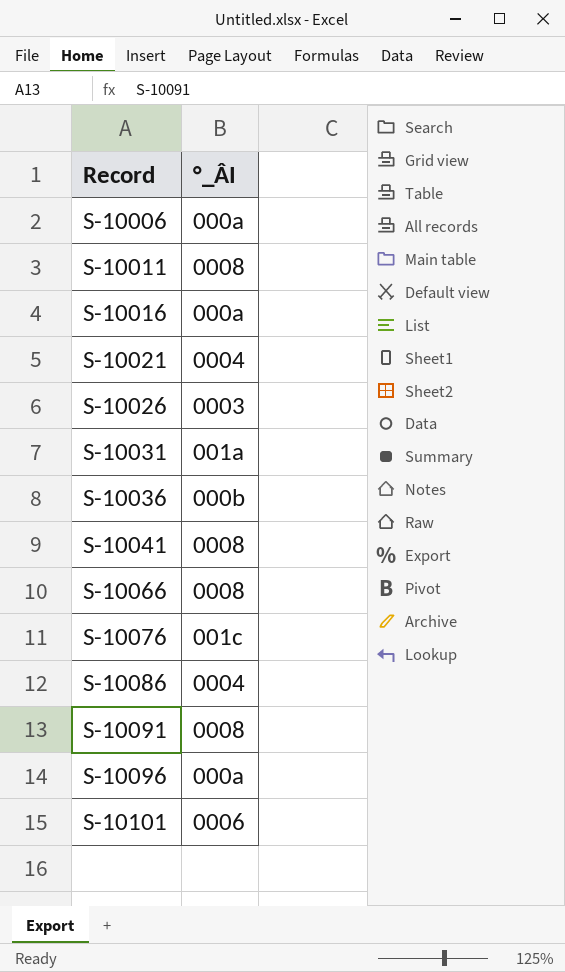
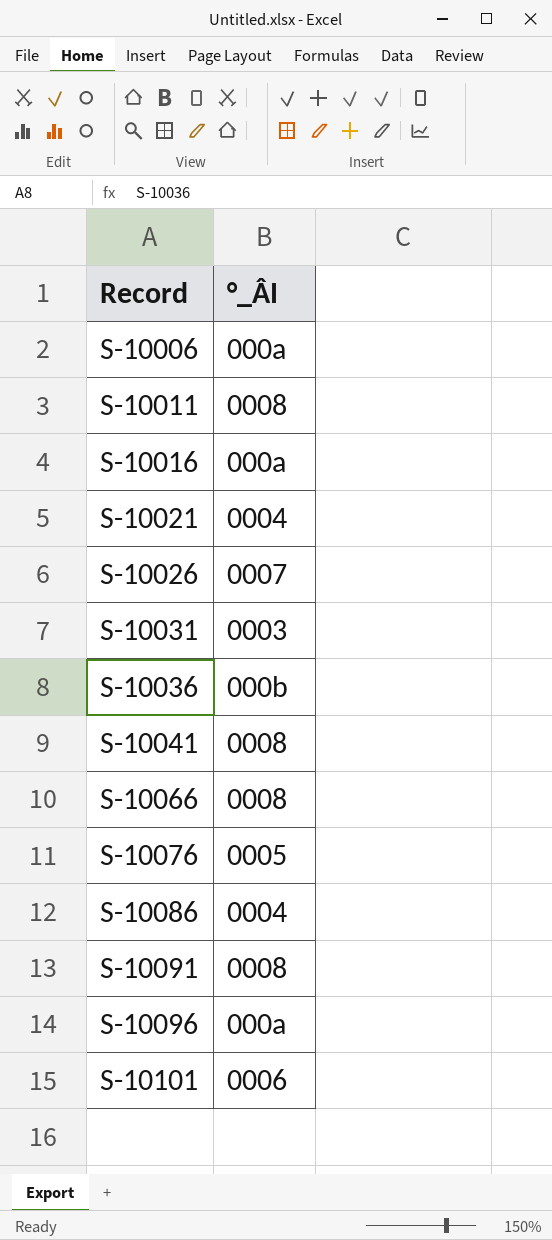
S-10026 | °_ÂI: 0003 -> 0007
S-10031 | °_ÂI: 001a -> 0003
S-10076 | °_ÂI: 001c -> 0005

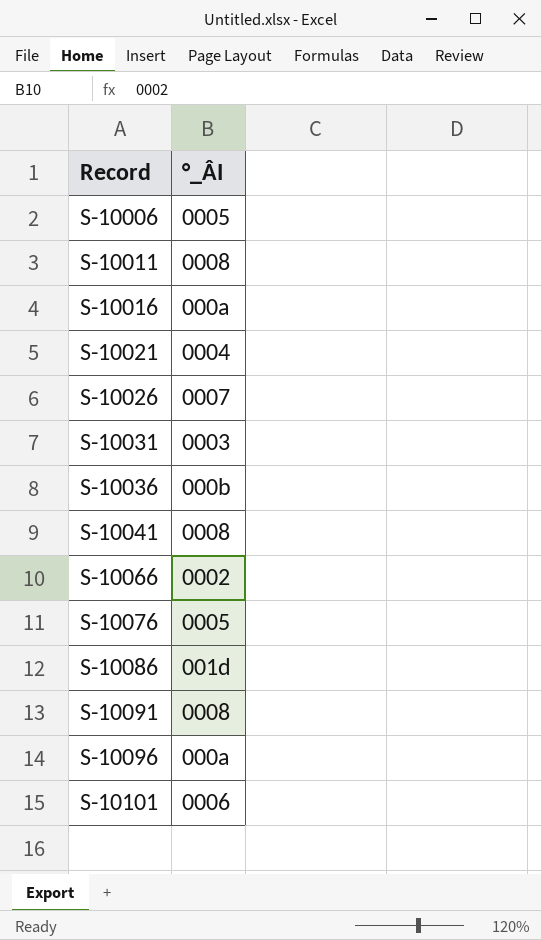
S-10006 | °_ÂI: 000a -> 0005
S-10066 | °_ÂI: 0008 -> 0002
S-10086 | °_ÂI: 0004 -> 001d

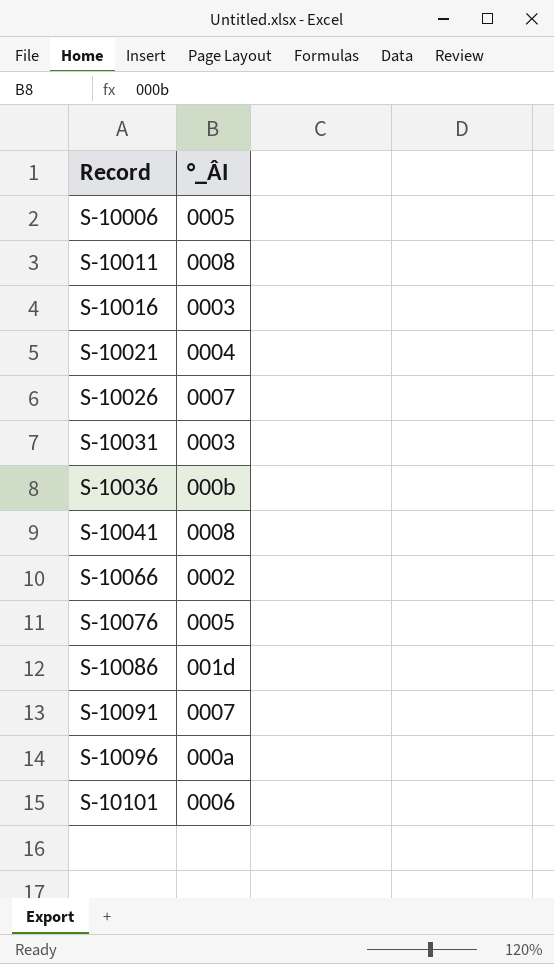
S-10016 | °_ÂI: 000a -> 0003
S-10091 | °_ÂI: 0008 -> 0007

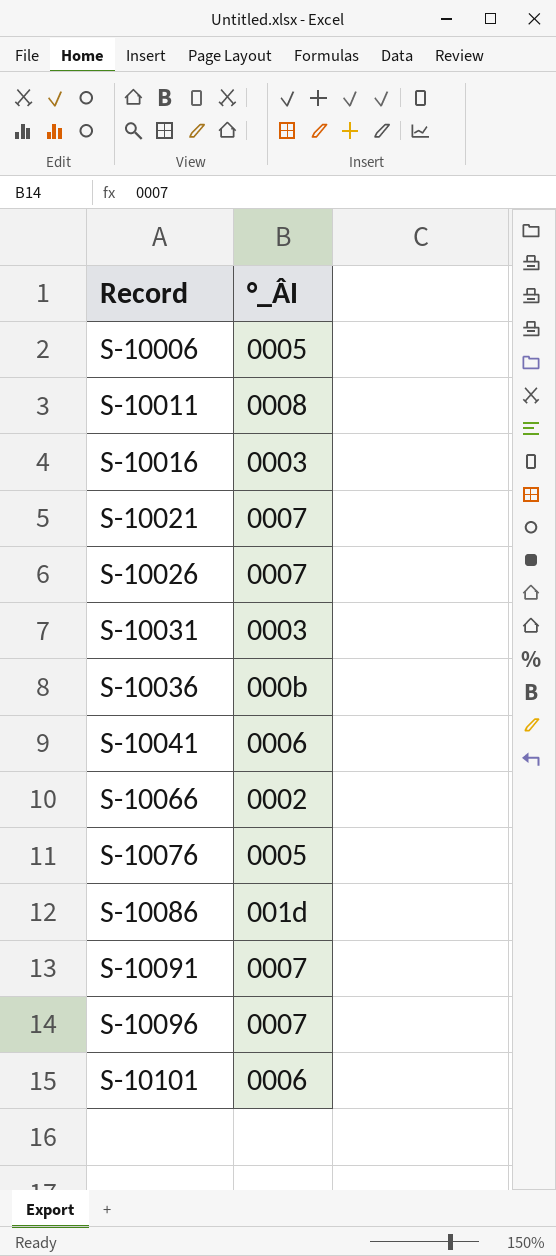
S-10021 | °_ÂI: 0004 -> 0007
S-10041 | °_ÂI: 0008 -> 0006
S-10096 | °_ÂI: 000a -> 0007

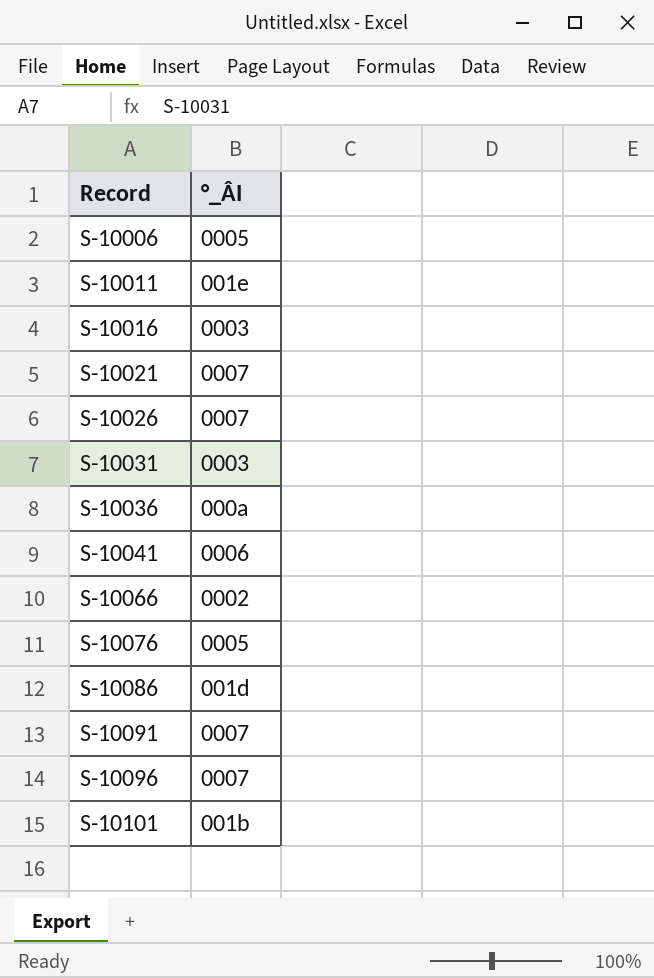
S-10011 | °_ÂI: 0008 -> 001e
S-10036 | °_ÂI: 000b -> 000a
S-10101 | °_ÂI: 0006 -> 001b

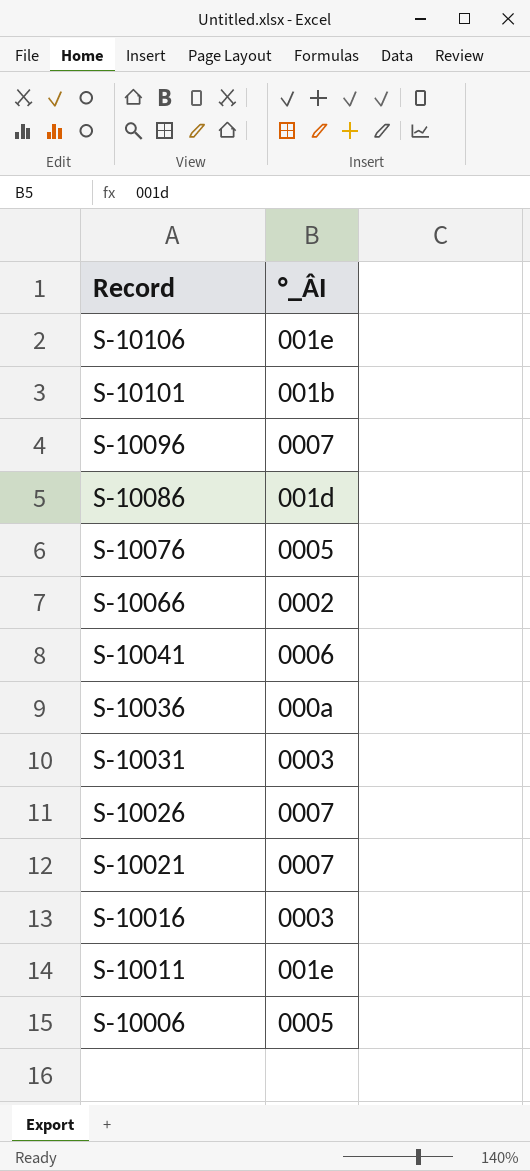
row order: Record ascending -> Record descending
row S-10091: 0007 -> none
row S-10106: none -> 001e

